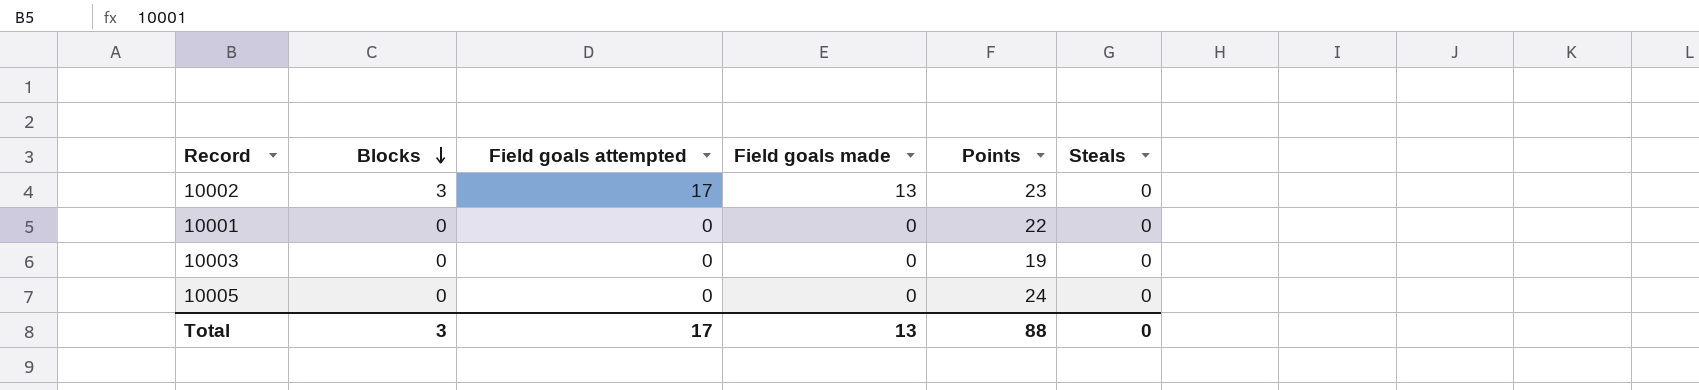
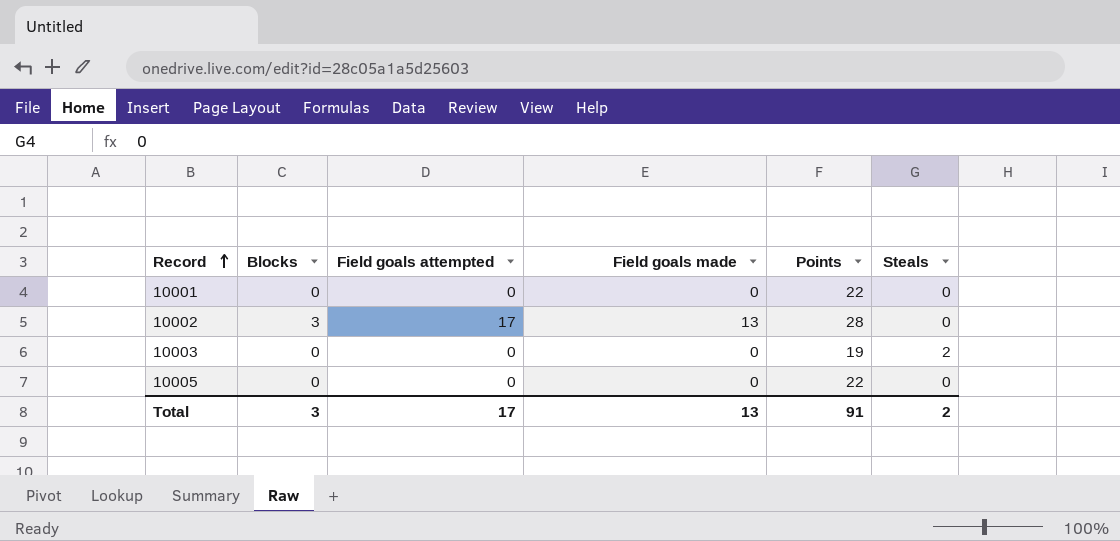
row order: Blocks descending -> Record ascending
10002 | Points: 23 -> 28
10003 | Steals: 0 -> 2
10005 | Points: 24 -> 22
Total | Points: 88 -> 91
Total | Steals: 0 -> 2

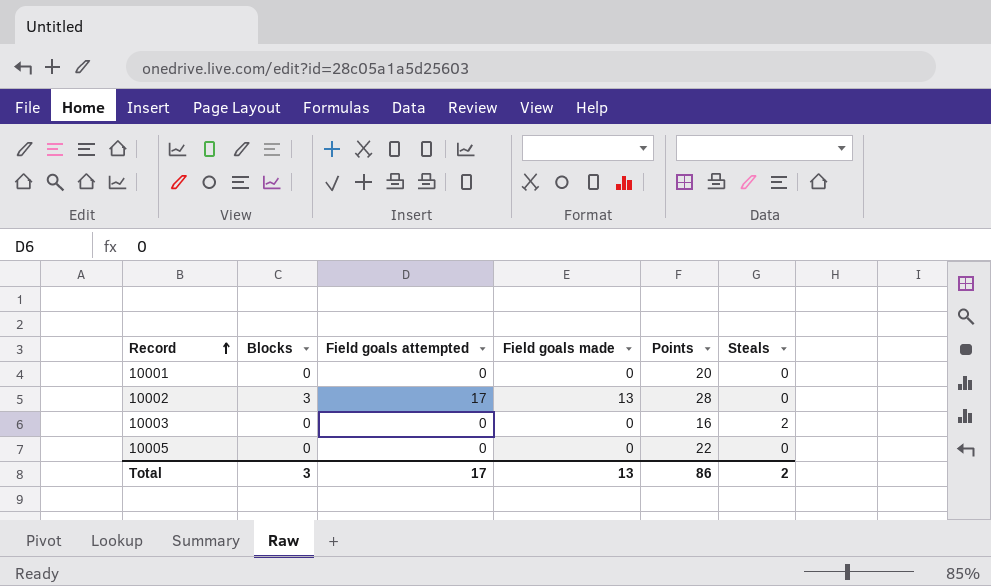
10001 | Points: 22 -> 20
10003 | Points: 19 -> 16
Total | Points: 91 -> 86

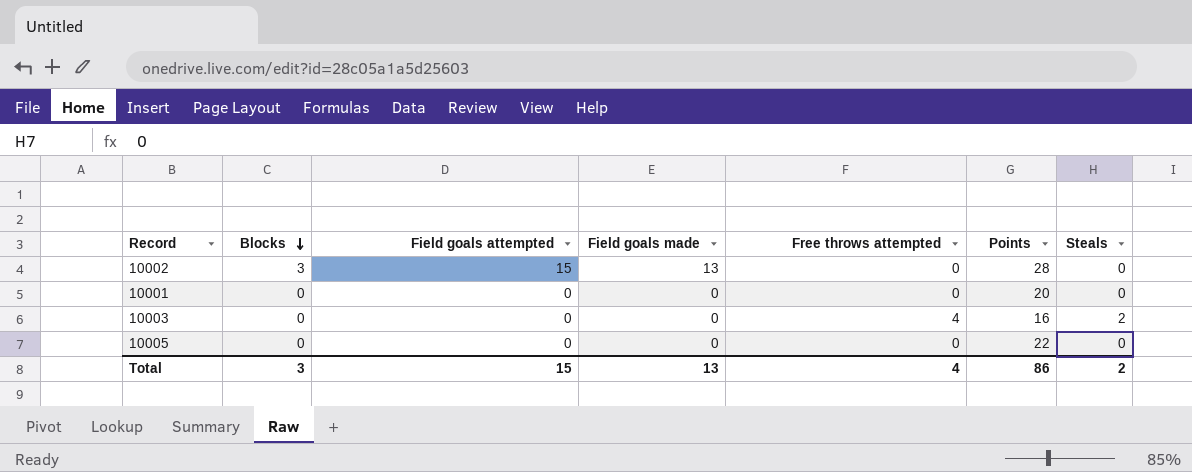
row order: Record ascending -> Blocks descending
column Free throws attempted | position: none -> 5
10002 | Field goals attempted: 17 -> 15
Total | Field goals attempted: 17 -> 15

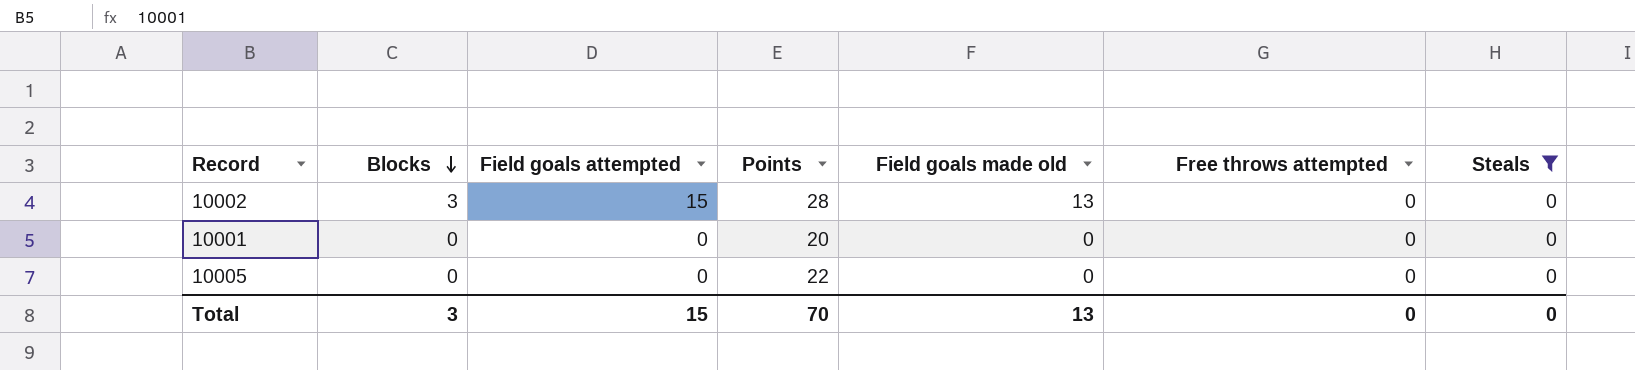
filter: none -> Steals = 0
column Points | position: 6 -> 4
column name: Field goals made -> Field goals made old
Total | Points: 86 -> 70
Total | Free throws attempted: 4 -> 0
Total | Steals: 2 -> 0

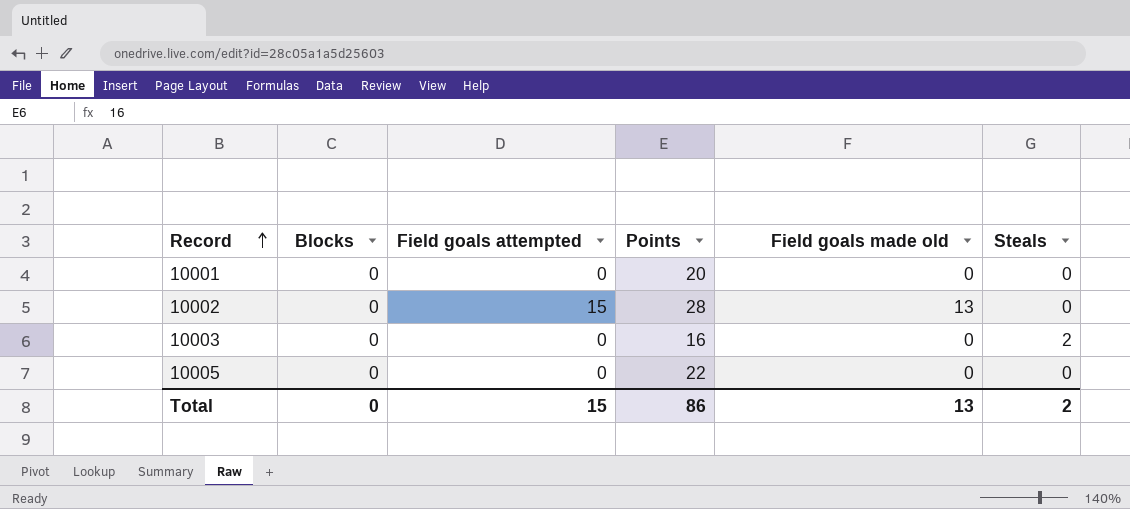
filter: Steals = 0 -> none
row order: Blocks descending -> Record ascending
column Free throws attempted | position: 6 -> none
10002 | Blocks: 3 -> 0
Total | Blocks: 3 -> 0
Total | Points: 70 -> 86
Total | Steals: 0 -> 2

